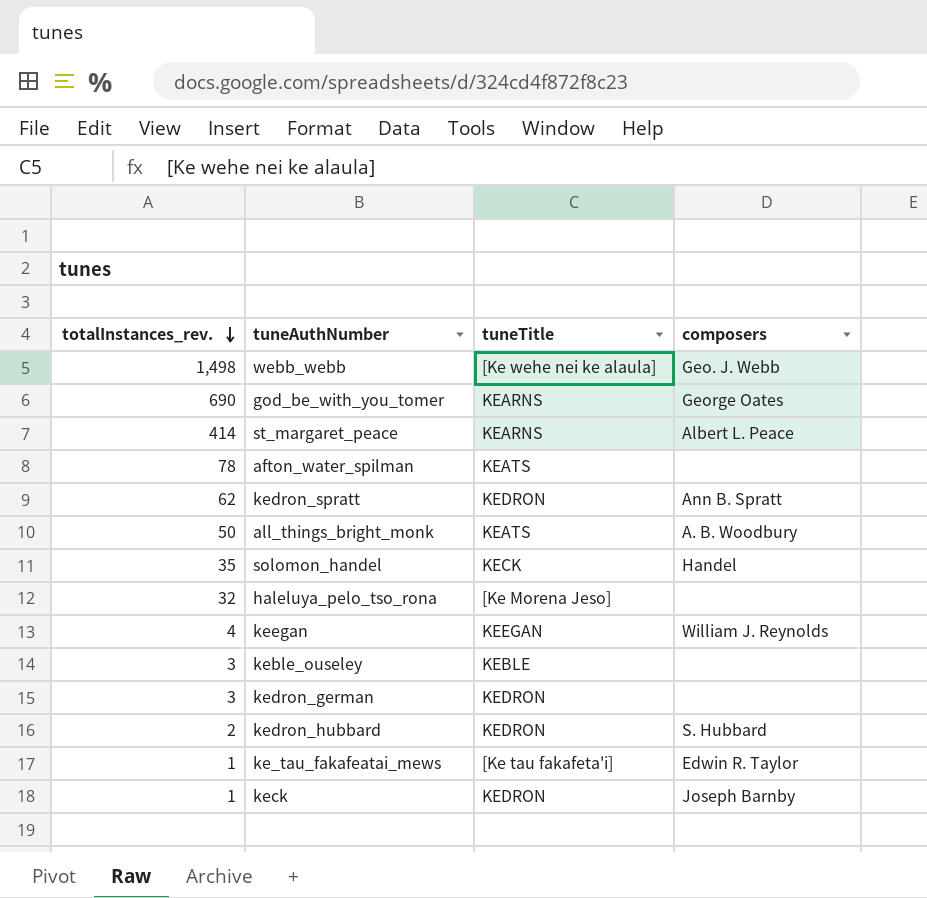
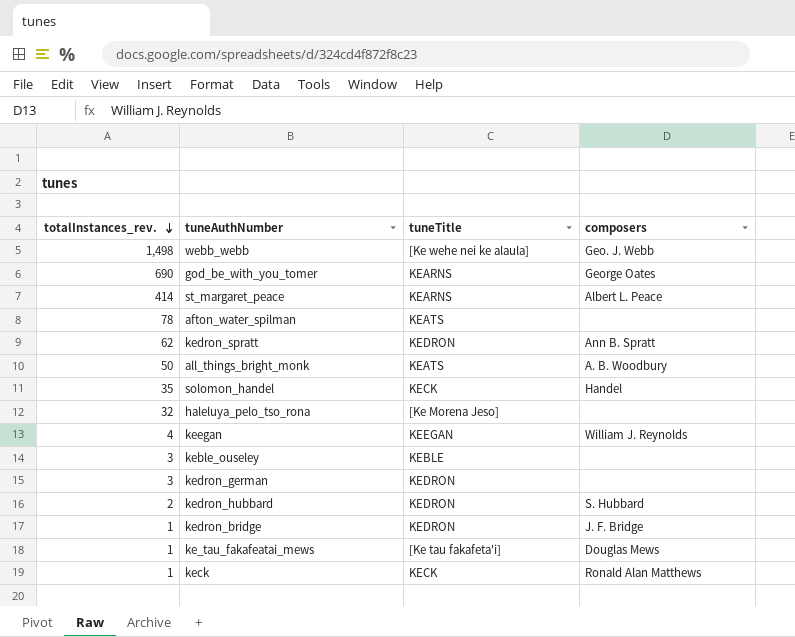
row kedron_bridge: none -> 1 | KEDRON | J. F. Bridge
ke_tau_fakafeatai_mews | composers: Edwin R. Taylor -> Douglas Mews
keck | tuneTitle: KEDRON -> KECK
keck | composers: Joseph Barnby -> Ronald Alan Matthews

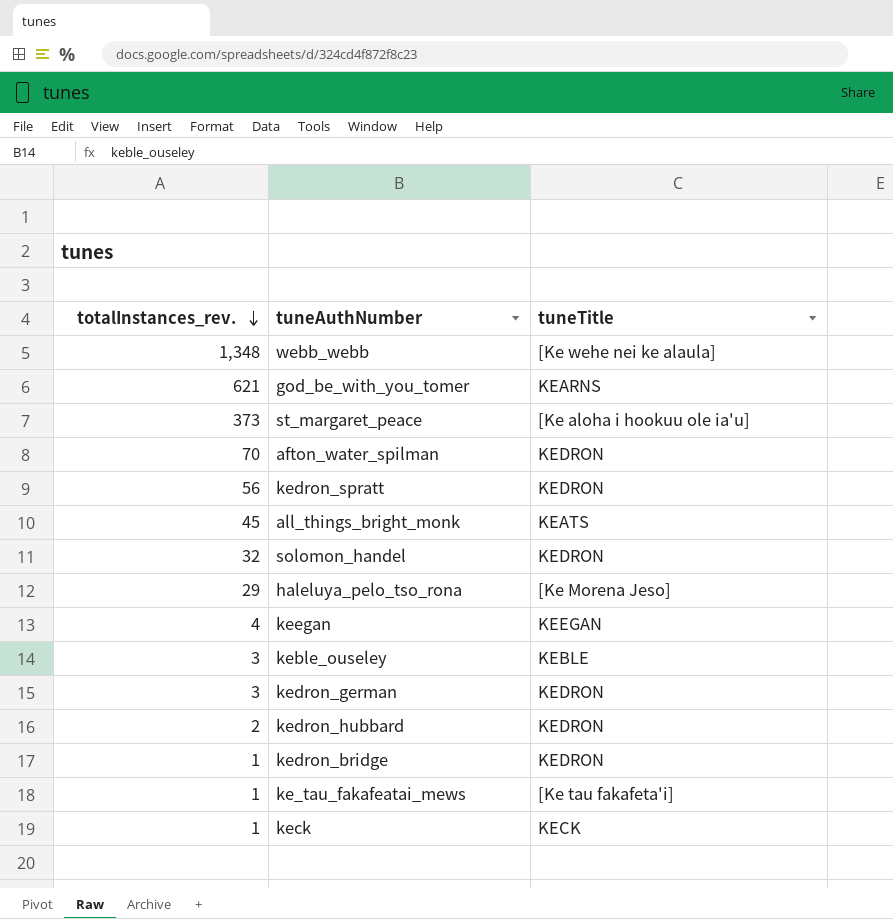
column composers | position: 4 -> none
webb_webb | totalInstances_rev.: 1,498 -> 1,348
god_be_with_you_tomer | totalInstances_rev.: 690 -> 621
st_margaret_peace | totalInstances_rev.: 414 -> 373
st_margaret_peace | tuneTitle: KEARNS -> [Ke aloha i hookuu ole ia'u]
afton_water_spilman | totalInstances_rev.: 78 -> 70
afton_water_spilman | tuneTitle: KEATS -> KEDRON
kedron_spratt | totalInstances_rev.: 62 -> 56
all_things_bright_monk | totalInstances_rev.: 50 -> 45
solomon_handel | totalInstances_rev.: 35 -> 32
solomon_handel | tuneTitle: KECK -> KEDRON
haleluya_pelo_tso_rona | totalInstances_rev.: 32 -> 29

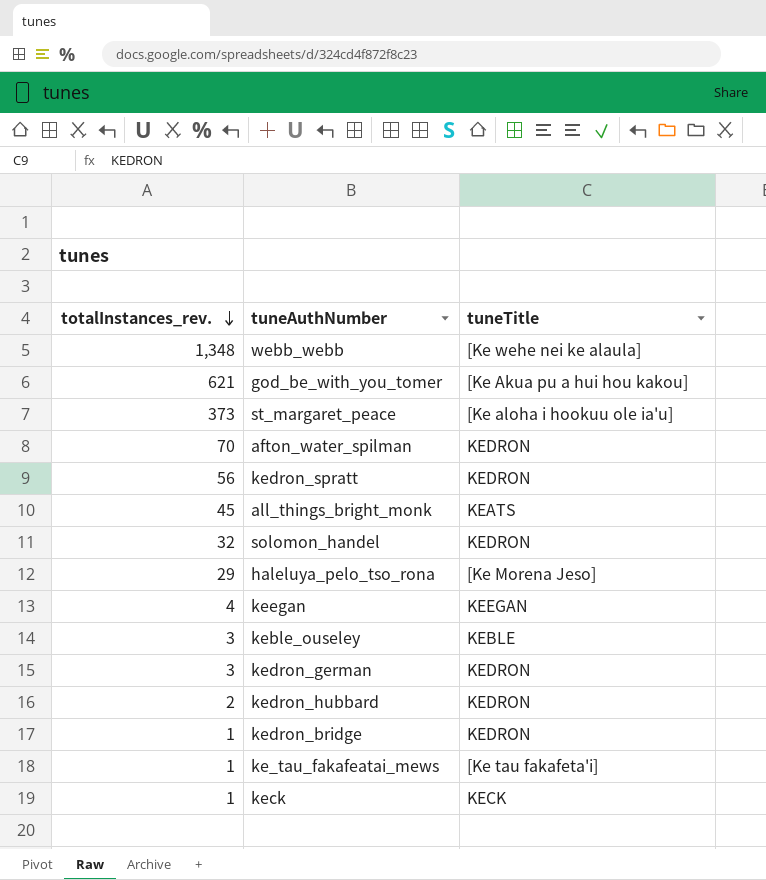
god_be_with_you_tomer | tuneTitle: KEARNS -> [Ke Akua pu a hui hou kakou]

